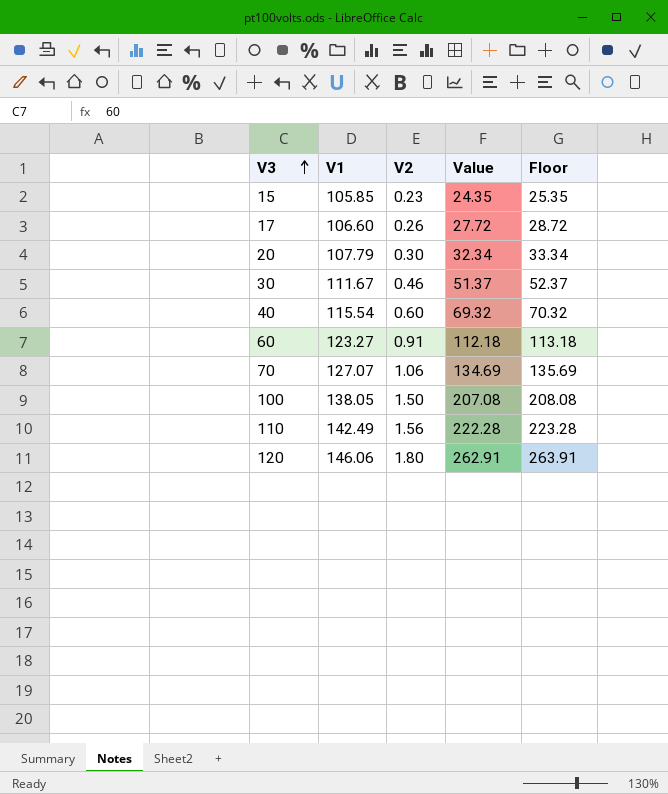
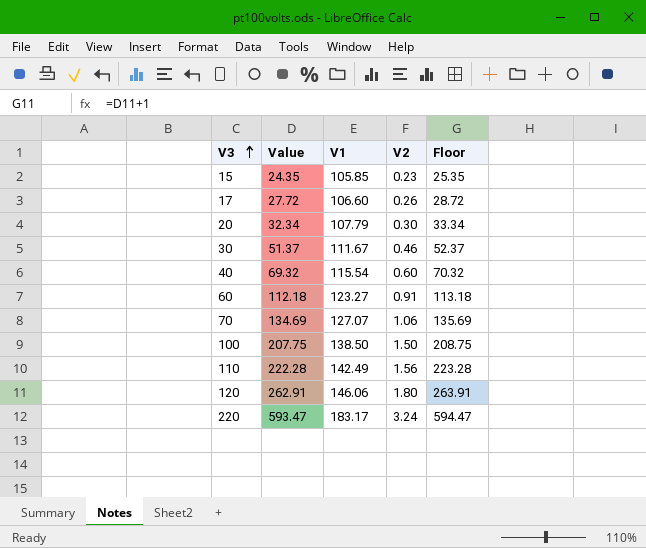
column Value | position: 4 -> 2
100 | Value: 207.08 -> 207.75
100 | V1: 138.05 -> 138.50
100 | Floor: 208.08 -> 208.75
row 220: none -> 593.47 | 183.17 | 3.24 | 594.47

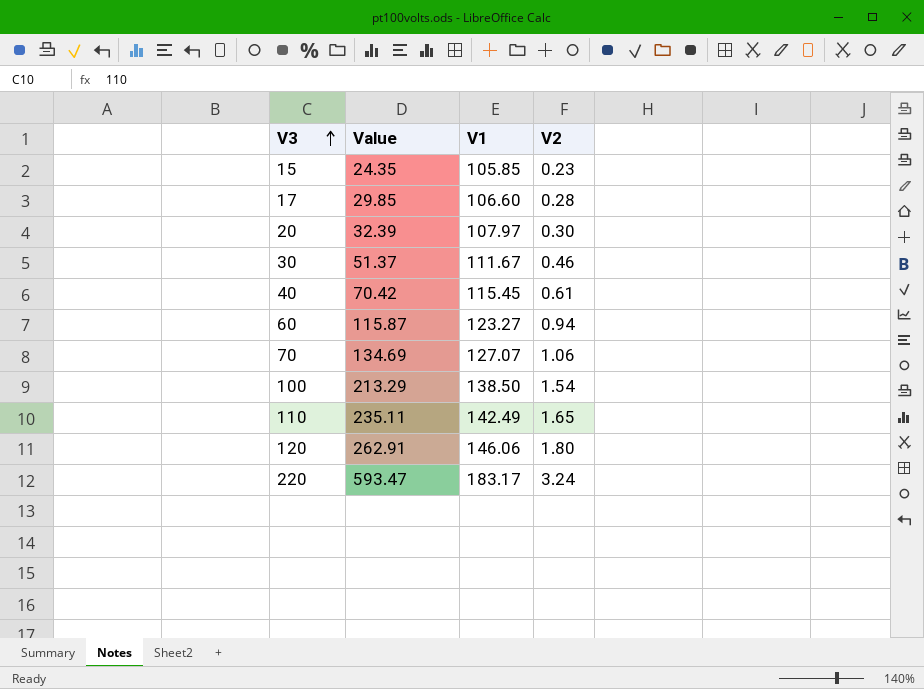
column Floor | formula: [Value] + 1 -> none
17 | Value: 27.72 -> 29.85
17 | V2: 0.26 -> 0.28
20 | Value: 32.34 -> 32.39
20 | V1: 107.79 -> 107.97
40 | Value: 69.32 -> 70.42
40 | V1: 115.54 -> 115.45
40 | V2: 0.60 -> 0.61
60 | Value: 112.18 -> 115.87
60 | V2: 0.91 -> 0.94
100 | Value: 207.75 -> 213.29
100 | V2: 1.50 -> 1.54
110 | Value: 222.28 -> 235.11
110 | V2: 1.56 -> 1.65

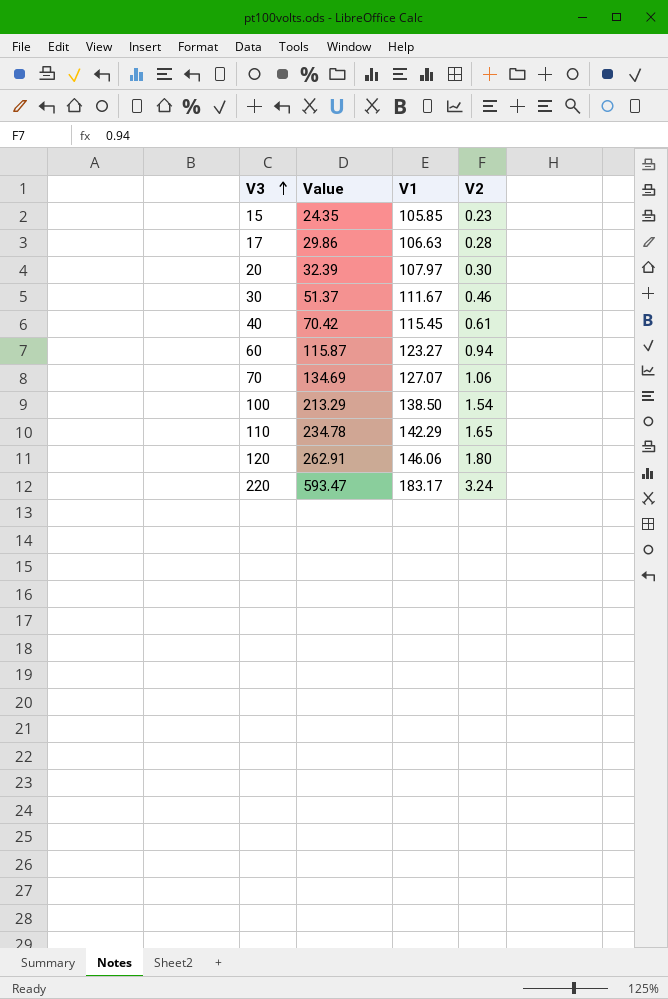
17 | Value: 29.85 -> 29.86
17 | V1: 106.60 -> 106.63
110 | Value: 235.11 -> 234.78
110 | V1: 142.49 -> 142.29

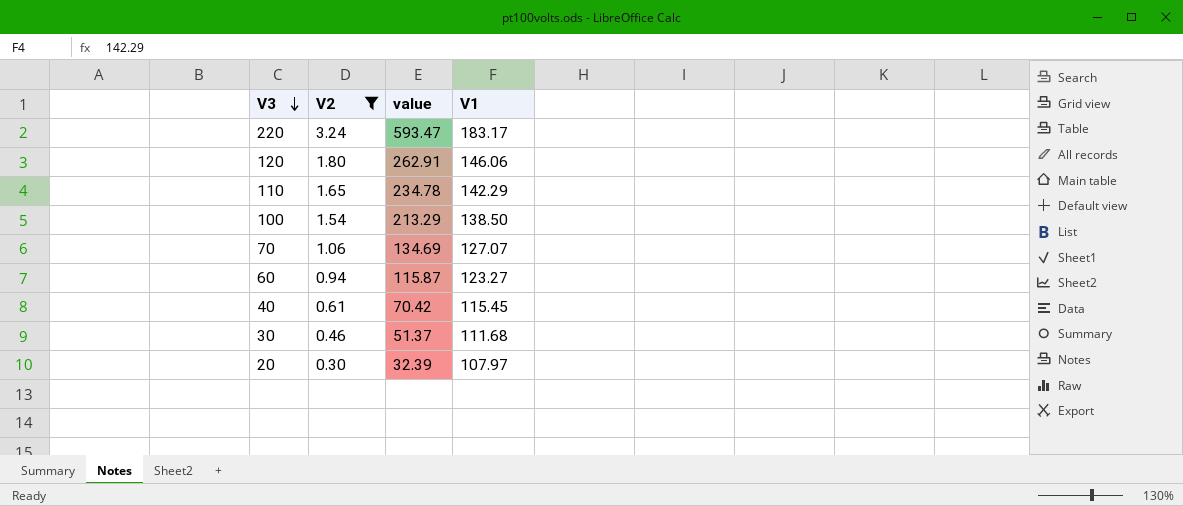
filter: none -> V2 >= 0.30
row order: V3 ascending -> V3 descending
column V2 | position: 4 -> 2
column name: Value -> value
30 | V1: 111.67 -> 111.68

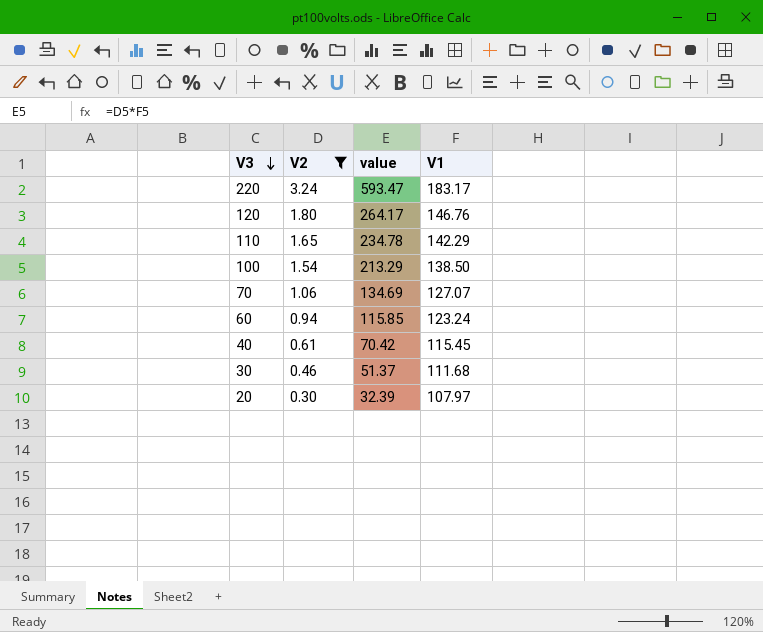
120 | value: 262.91 -> 264.17
120 | V1: 146.06 -> 146.76
60 | value: 115.87 -> 115.85
60 | V1: 123.27 -> 123.24

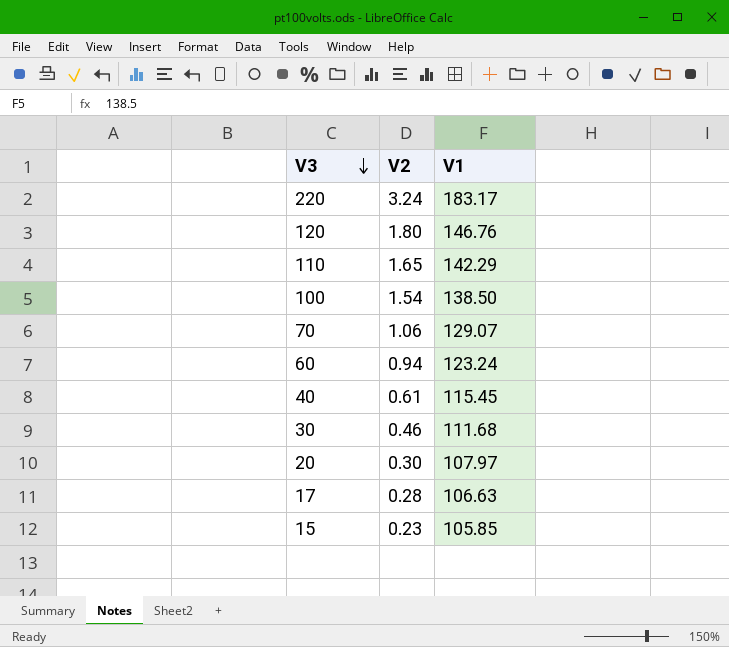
filter: V2 >= 0.30 -> none
column value | formula: [V2] * [V1] -> none
70 | V1: 127.07 -> 129.07

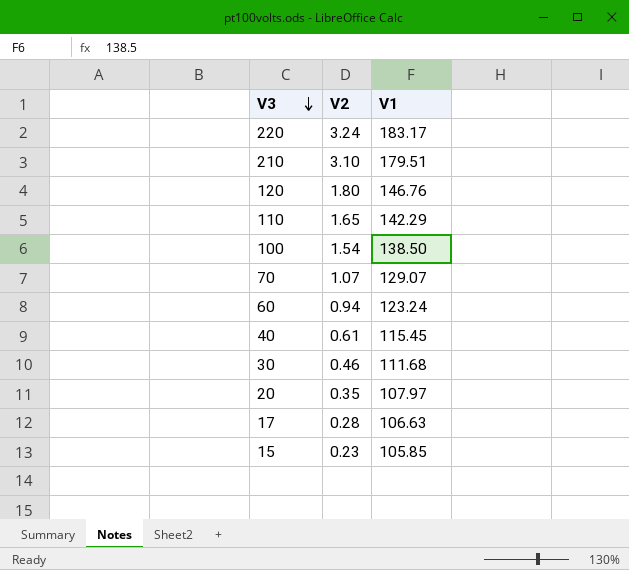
row 210: none -> 3.10 | 179.51
70 | V2: 1.06 -> 1.07
20 | V2: 0.30 -> 0.35

